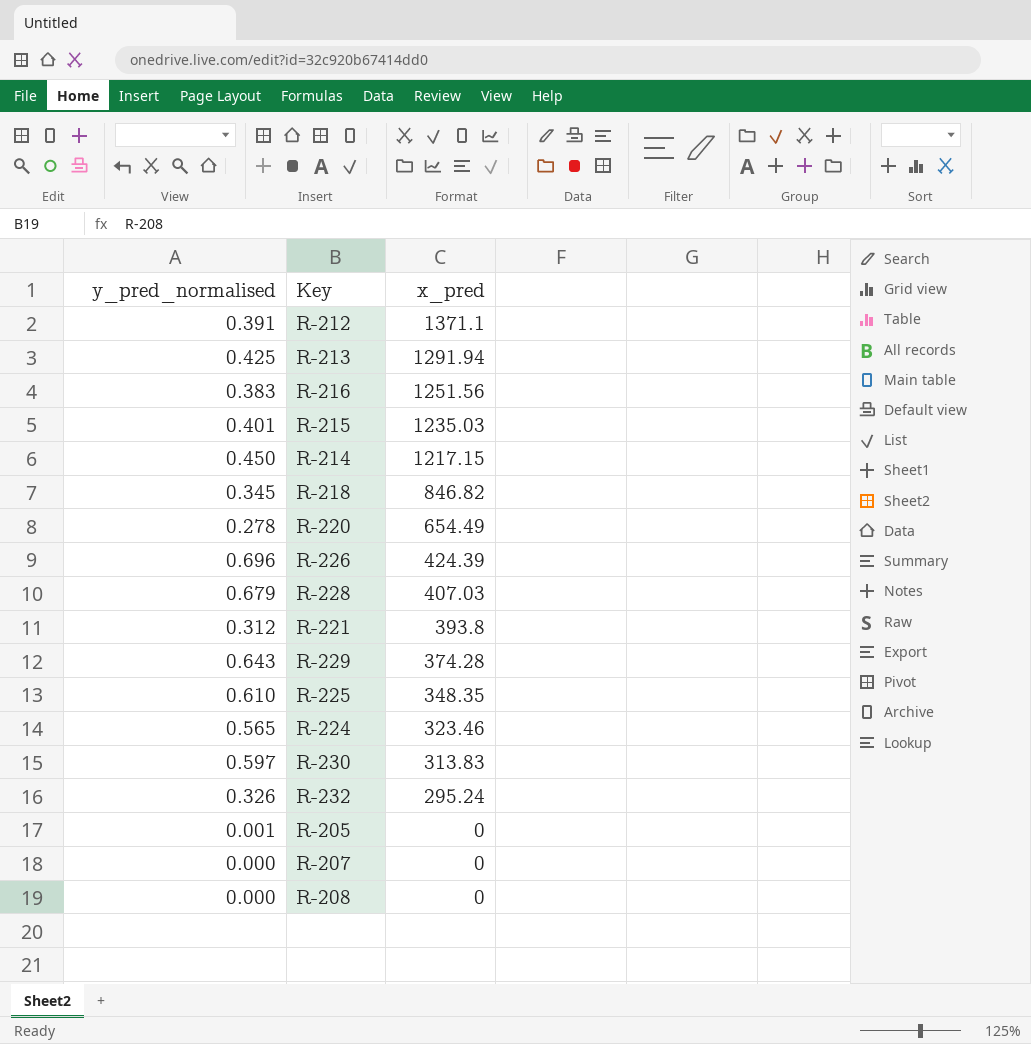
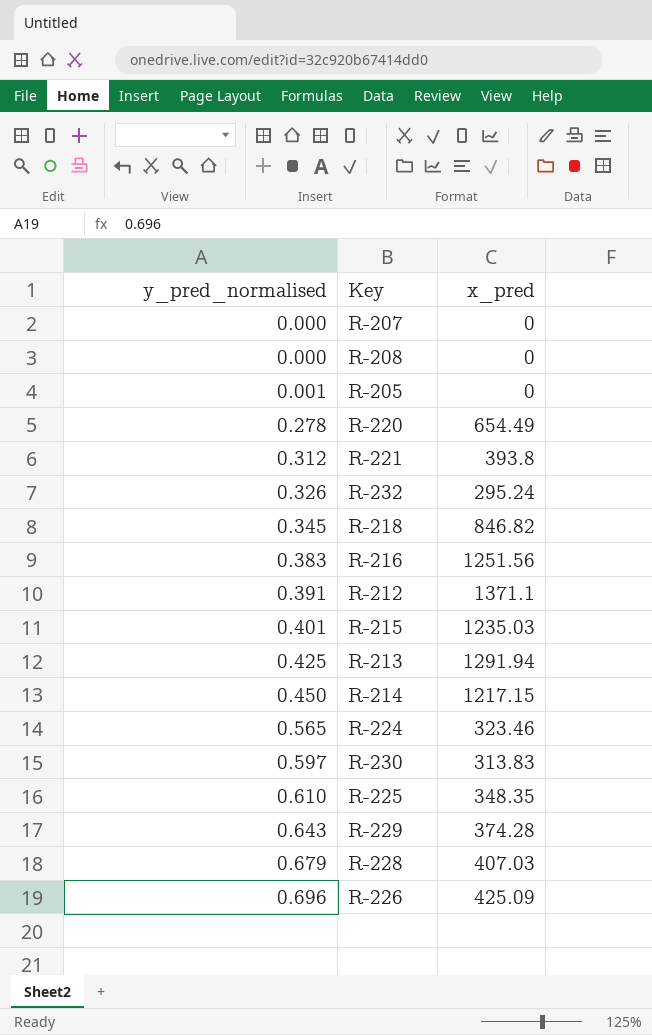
row order: x_pred descending -> y_pred_normalised ascending
R-226 | x_pred: 424.39 -> 425.09

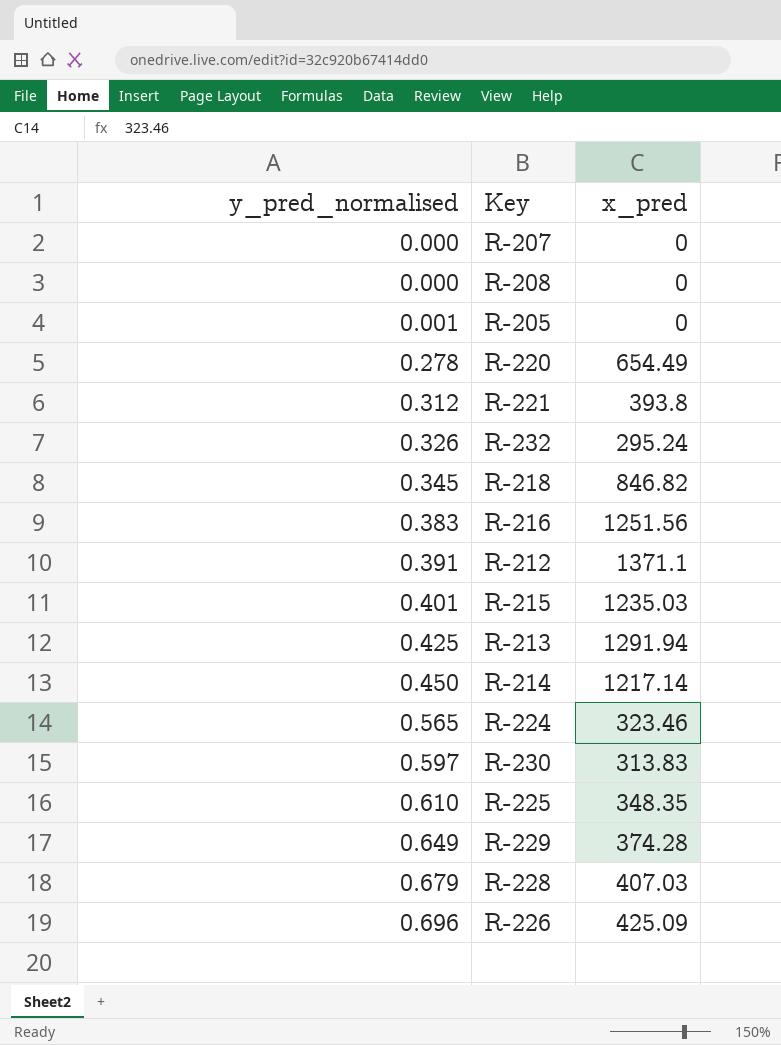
R-214 | x_pred: 1217.15 -> 1217.14
R-229 | y_pred_normalised: 0.643 -> 0.649

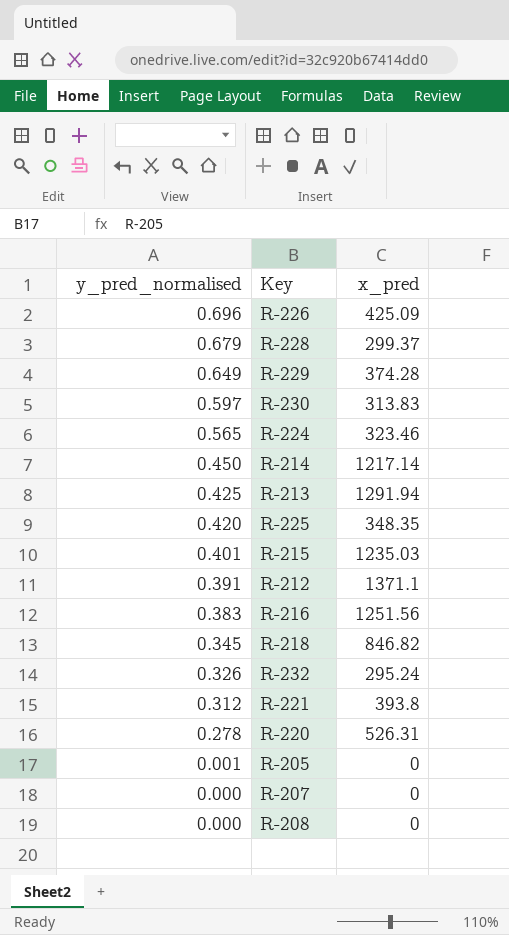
row order: y_pred_normalised ascending -> y_pred_normalised descending
R-228 | x_pred: 407.03 -> 299.37
R-225 | y_pred_normalised: 0.610 -> 0.420
R-220 | x_pred: 654.49 -> 526.31

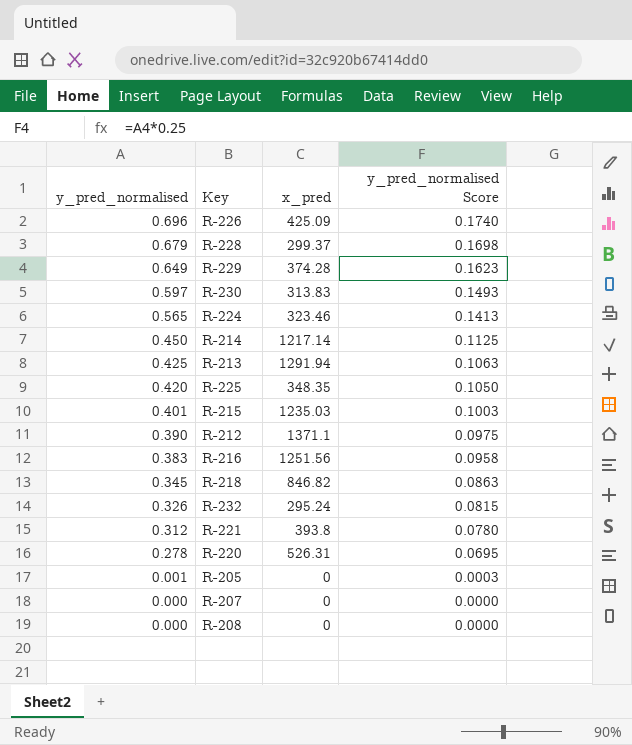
column y_pred_normalised Score | formula: none -> [y_pred_normalised] * 0.25
R-212 | y_pred_normalised: 0.391 -> 0.390

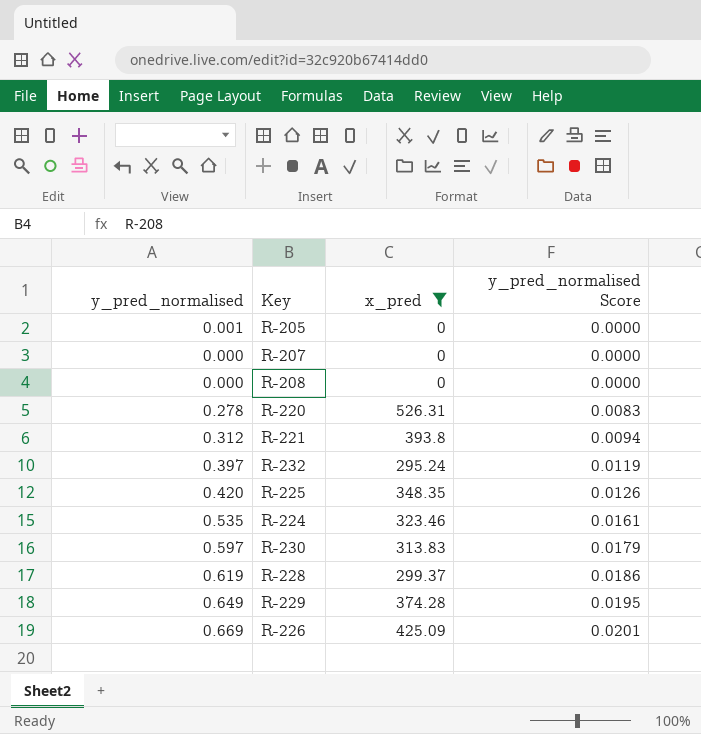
filter: none -> x_pred <= 526.31
row order: y_pred_normalised descending -> y_pred_normalised Score ascending
column y_pred_normalised Score | formula: [y_pred_normalised] * 0.25 -> [y_pred_normalised] * 0.03
R-232 | y_pred_normalised: 0.326 -> 0.397
R-224 | y_pred_normalised: 0.565 -> 0.535
R-228 | y_pred_normalised: 0.679 -> 0.619
R-226 | y_pred_normalised: 0.696 -> 0.669

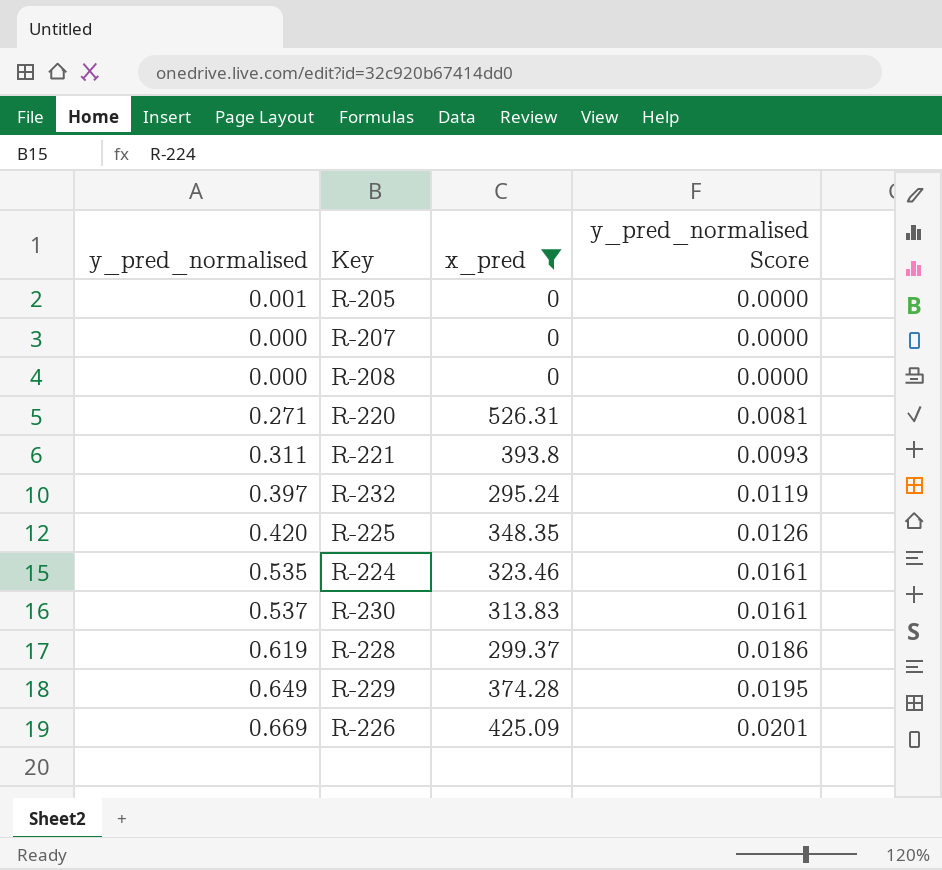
R-220 | y_pred_normalised: 0.278 -> 0.271
R-220 | y_pred_normalised Score: 0.0083 -> 0.0081
R-221 | y_pred_normalised: 0.312 -> 0.311
R-221 | y_pred_normalised Score: 0.0094 -> 0.0093
R-230 | y_pred_normalised: 0.597 -> 0.537
R-230 | y_pred_normalised Score: 0.0179 -> 0.0161

